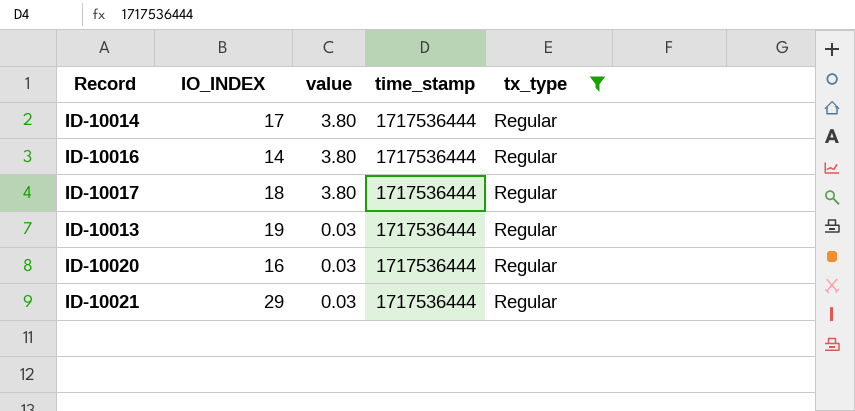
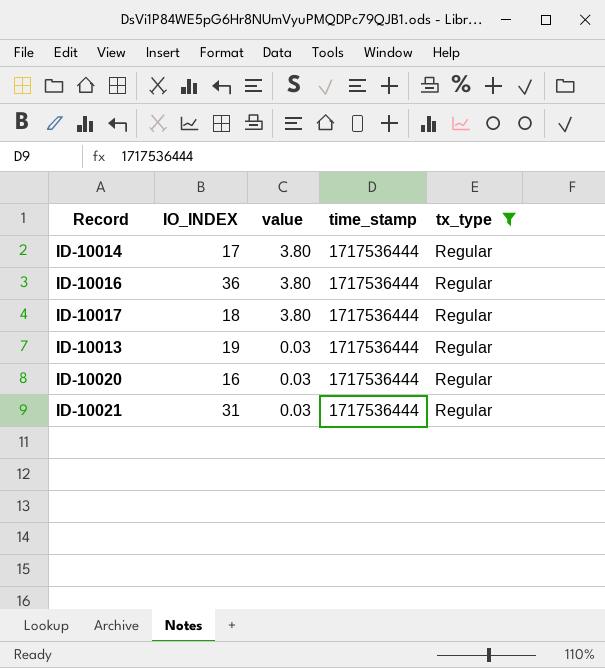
ID-10016 | IO_INDEX: 14 -> 36
ID-10021 | IO_INDEX: 29 -> 31

